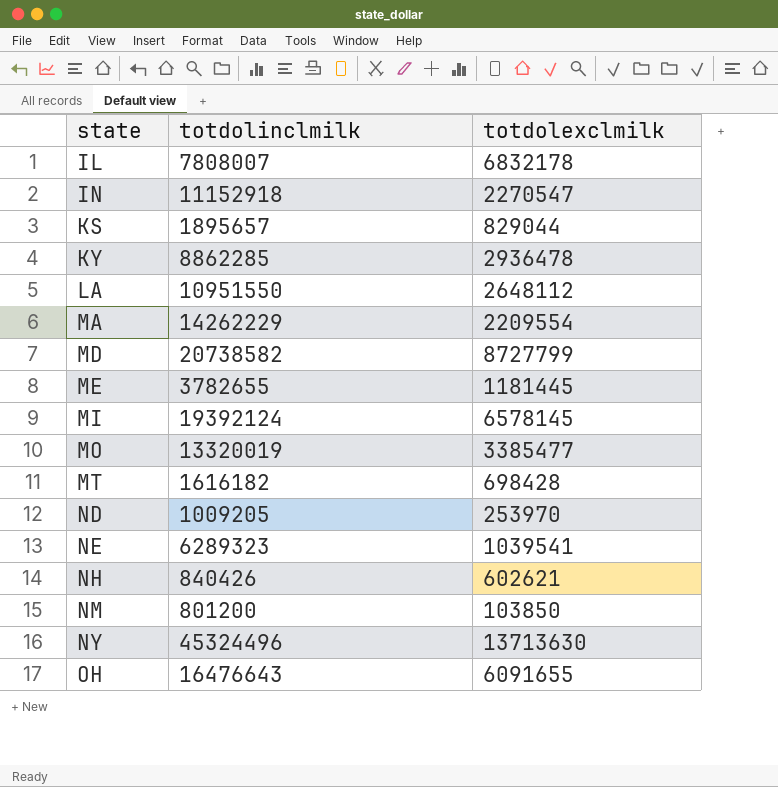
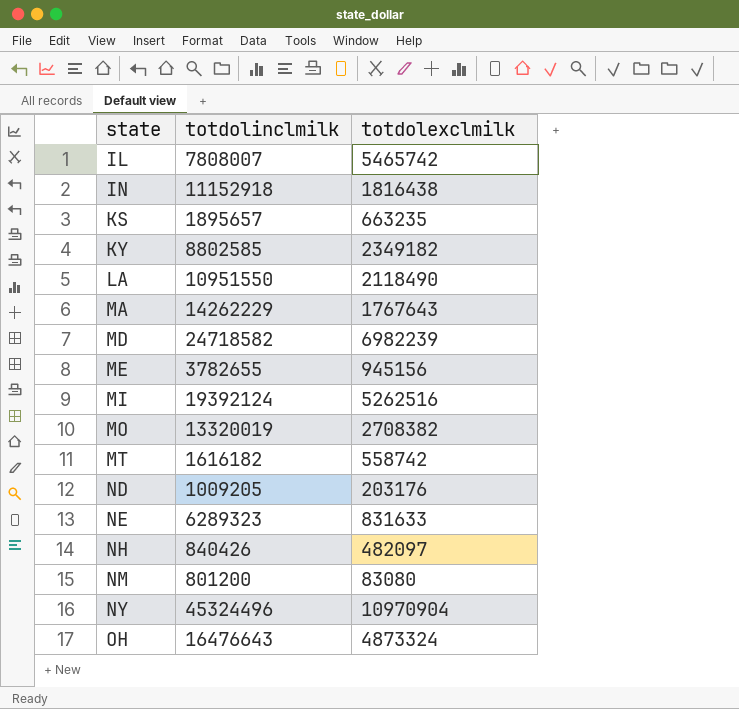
IL | totdolexclmilk: 6832178 -> 5465742
IN | totdolexclmilk: 2270547 -> 1816438
KS | totdolexclmilk: 829044 -> 663235
KY | totdolinclmilk: 8862285 -> 8802585
KY | totdolexclmilk: 2936478 -> 2349182
LA | totdolexclmilk: 2648112 -> 2118490
MA | totdolexclmilk: 2209554 -> 1767643
MD | totdolinclmilk: 20738582 -> 24718582
MD | totdolexclmilk: 8727799 -> 6982239
ME | totdolexclmilk: 1181445 -> 945156
MI | totdolexclmilk: 6578145 -> 5262516
MO | totdolexclmilk: 3385477 -> 2708382
MT | totdolexclmilk: 698428 -> 558742
ND | totdolexclmilk: 253970 -> 203176
NE | totdolexclmilk: 1039541 -> 831633
NH | totdolexclmilk: 602621 -> 482097
NM | totdolexclmilk: 103850 -> 83080
NY | totdolexclmilk: 13713630 -> 10970904
OH | totdolexclmilk: 6091655 -> 4873324

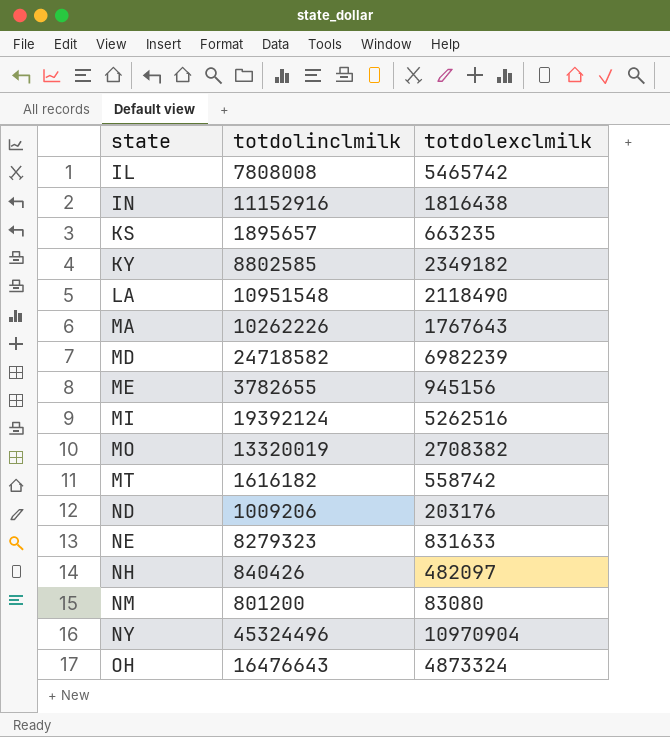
IL | totdolinclmilk: 7808007 -> 7808008
IN | totdolinclmilk: 11152918 -> 11152916
LA | totdolinclmilk: 10951550 -> 10951548
MA | totdolinclmilk: 14262229 -> 10262226
ND | totdolinclmilk: 1009205 -> 1009206
NE | totdolinclmilk: 6289323 -> 8279323

